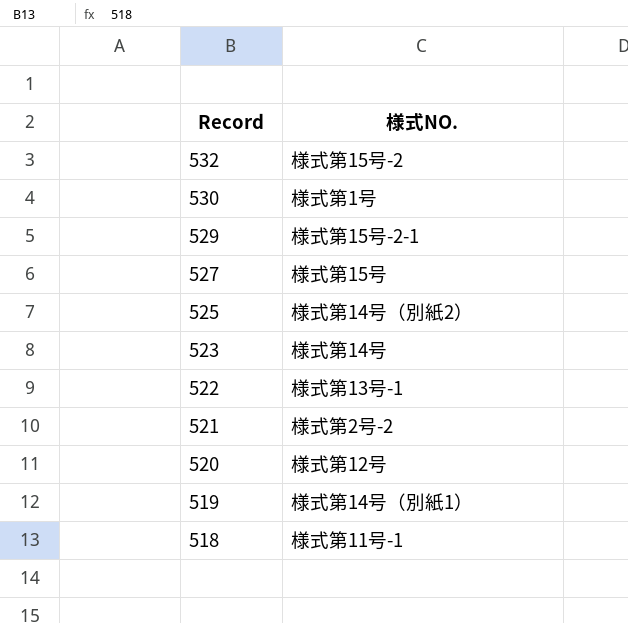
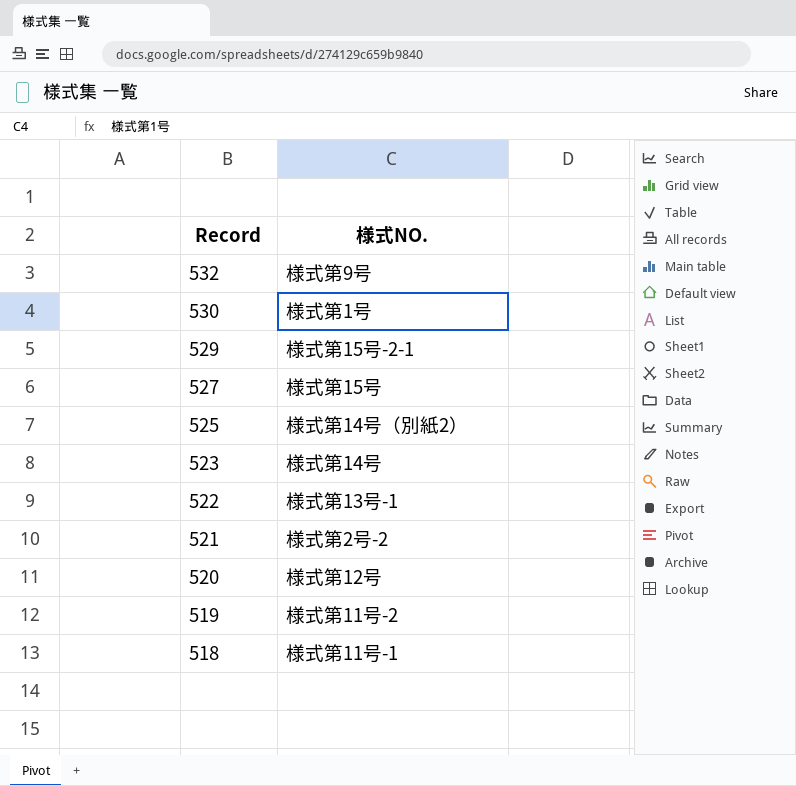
532 | 様式NO.: 様式第15号-2 -> 様式第9号
519 | 様式NO.: 様式第14号（別紙1） -> 様式第11号-2

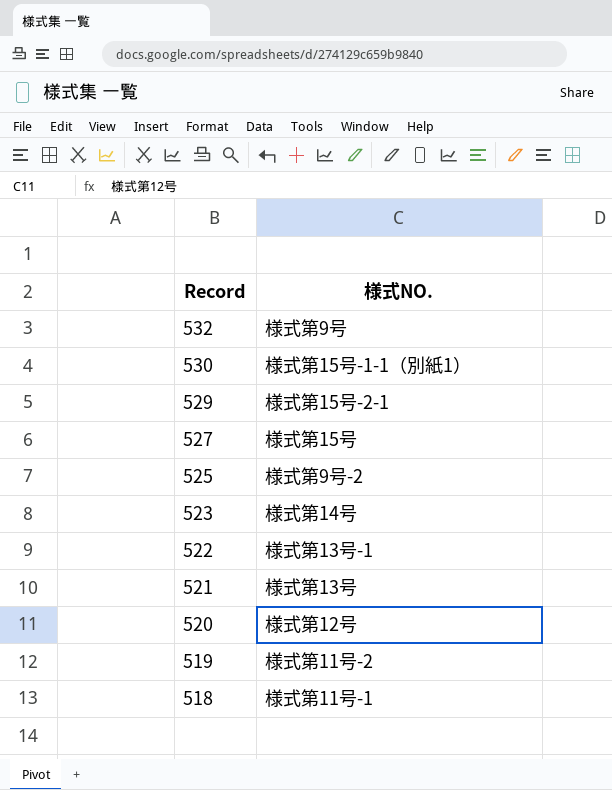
530 | 様式NO.: 様式第1号 -> 様式第15号-1-1（別紙1）
525 | 様式NO.: 様式第14号（別紙2） -> 様式第9号-2
521 | 様式NO.: 様式第2号-2 -> 様式第13号

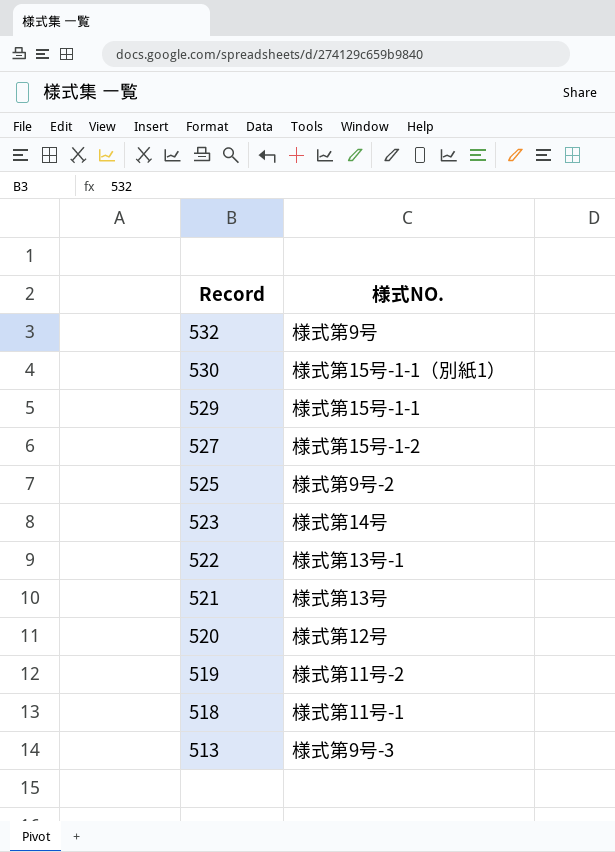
529 | 様式NO.: 様式第15号-2-1 -> 様式第15号-1-1
527 | 様式NO.: 様式第15号 -> 様式第15号-1-2
row 513: none -> 様式第9号-3

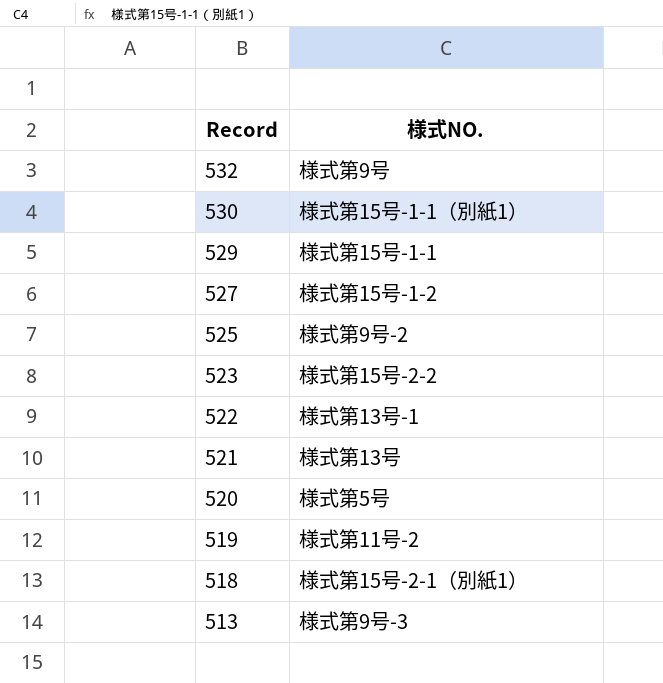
523 | 様式NO.: 様式第14号 -> 様式第15号-2-2
520 | 様式NO.: 様式第12号 -> 様式第5号
518 | 様式NO.: 様式第11号-1 -> 様式第15号-2-1（別紙1）

